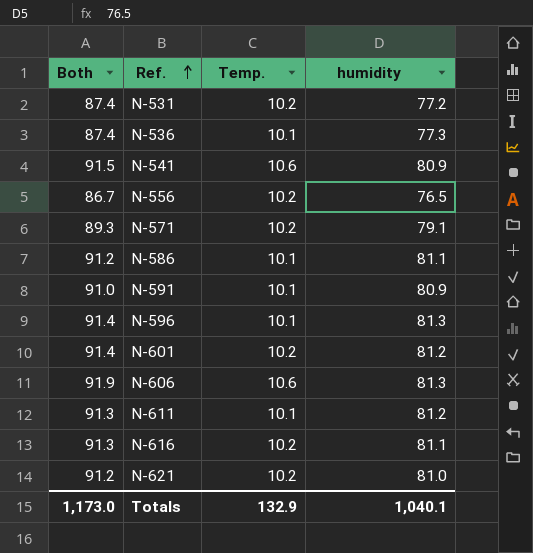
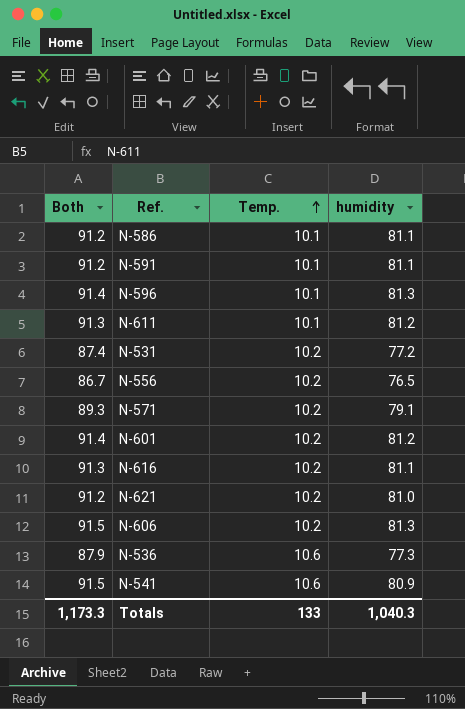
row order: Ref. ascending -> Temp. ascending
N-591 | Both: 91.0 -> 91.2
N-591 | humidity: 80.9 -> 81.1
N-606 | Both: 91.9 -> 91.5
N-606 | Temp.: 10.6 -> 10.2
N-536 | Both: 87.4 -> 87.9
N-536 | Temp.: 10.1 -> 10.6
Totals | Both: 1,173.0 -> 1,173.3
Totals | Temp.: 132.9 -> 133
Totals | humidity: 1,040.1 -> 1,040.3

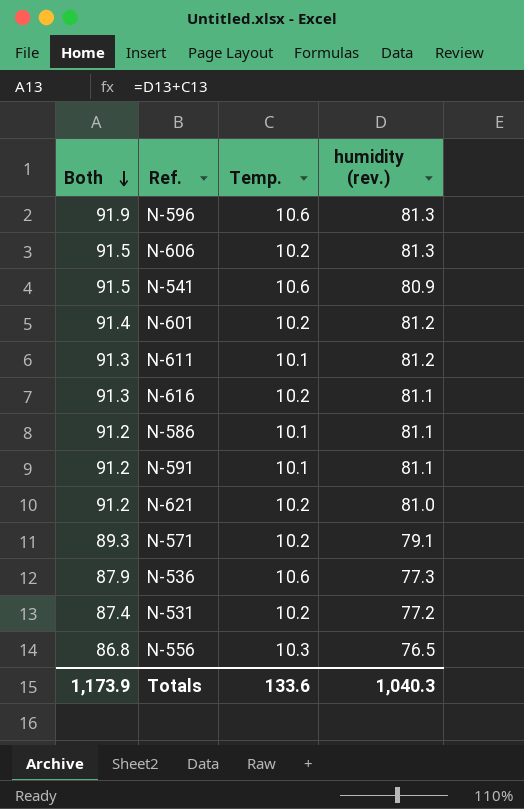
row order: Temp. ascending -> Both descending
column name: humidity -> humidity (rev.)
N-596 | Both: 91.4 -> 91.9
N-596 | Temp.: 10.1 -> 10.6
N-556 | Both: 86.7 -> 86.8
N-556 | Temp.: 10.2 -> 10.3
Totals | Both: 1,173.3 -> 1,173.9
Totals | Temp.: 133 -> 133.6

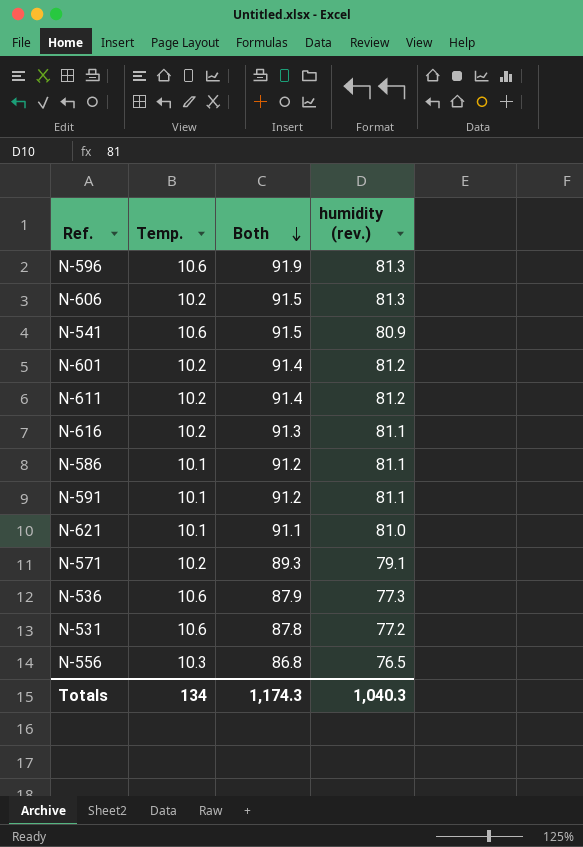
column Both | position: 1 -> 3
N-611 | Temp.: 10.1 -> 10.2
N-611 | Both: 91.3 -> 91.4
N-621 | Temp.: 10.2 -> 10.1
N-621 | Both: 91.2 -> 91.1
N-531 | Temp.: 10.2 -> 10.6
N-531 | Both: 87.4 -> 87.8
Totals | Temp.: 133.6 -> 134
Totals | Both: 1,173.9 -> 1,174.3

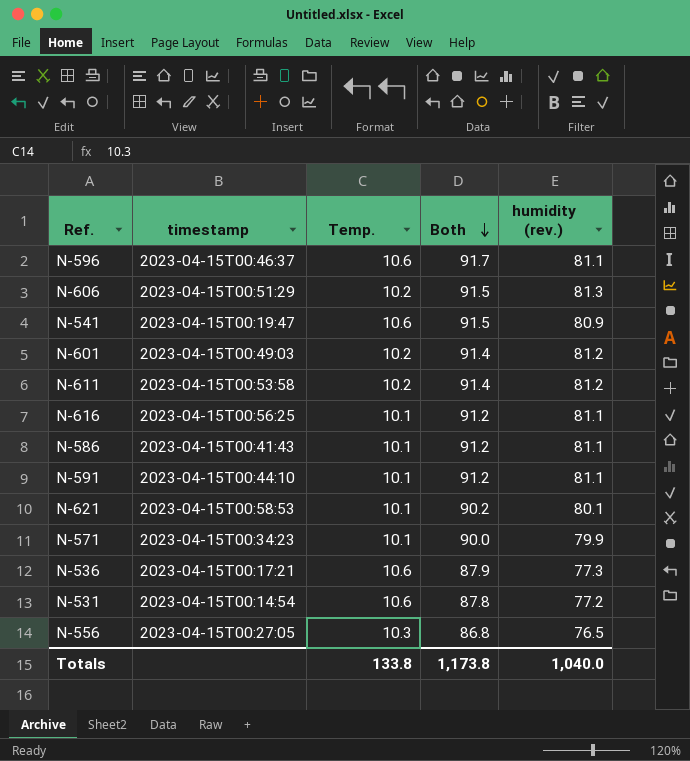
column timestamp | position: none -> 2
N-596 | Both: 91.9 -> 91.7
N-596 | humidity (rev.): 81.3 -> 81.1
N-616 | Temp.: 10.2 -> 10.1
N-616 | Both: 91.3 -> 91.2
N-621 | Both: 91.1 -> 90.2
N-621 | humidity (rev.): 81.0 -> 80.1
N-571 | Temp.: 10.2 -> 10.1
N-571 | Both: 89.3 -> 90.0
N-571 | humidity (rev.): 79.1 -> 79.9
Totals | Temp.: 134 -> 133.8
Totals | Both: 1,174.3 -> 1,173.8
Totals | humidity (rev.): 1,040.3 -> 1,040.0

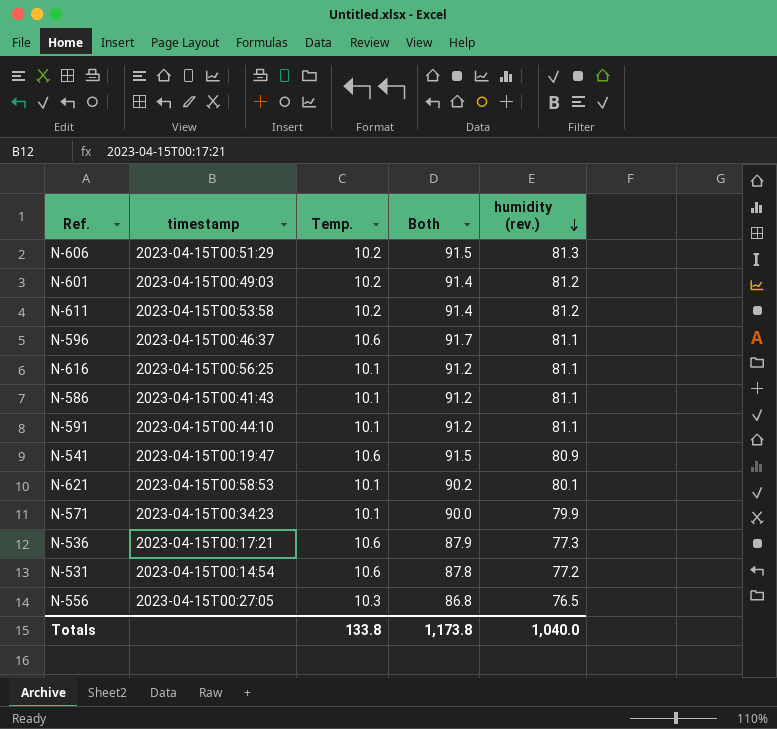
row order: Both descending -> humidity (rev.) descending

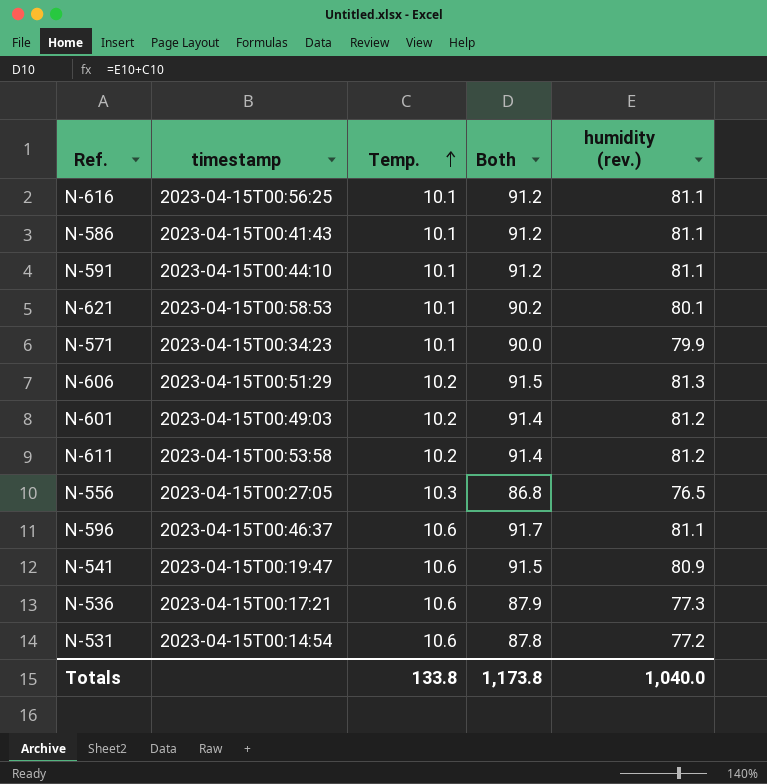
row order: humidity (rev.) descending -> Temp. ascending

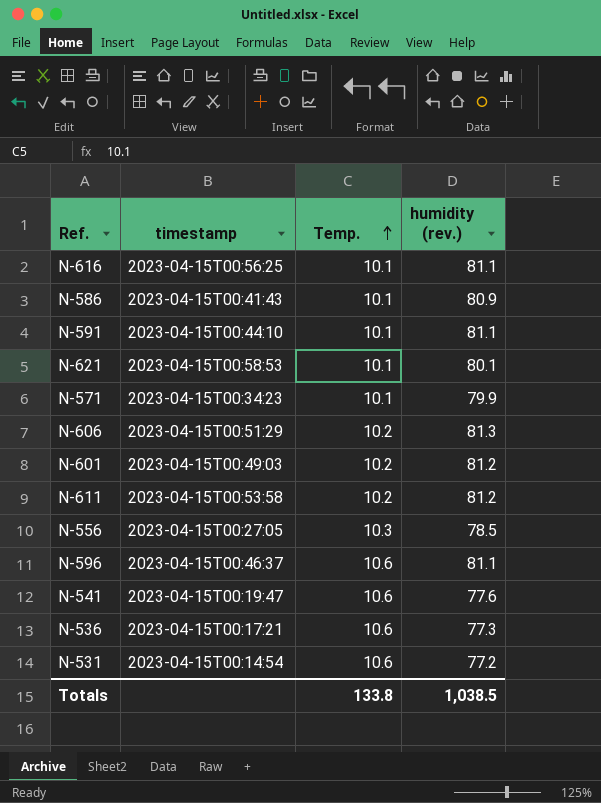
column Both | formula: [Temp.] + [humidity (rev.)] -> none
N-586 | humidity (rev.): 81.1 -> 80.9
N-556 | humidity (rev.): 76.5 -> 78.5
N-541 | humidity (rev.): 80.9 -> 77.6
Totals | humidity (rev.): 1,040.0 -> 1,038.5

